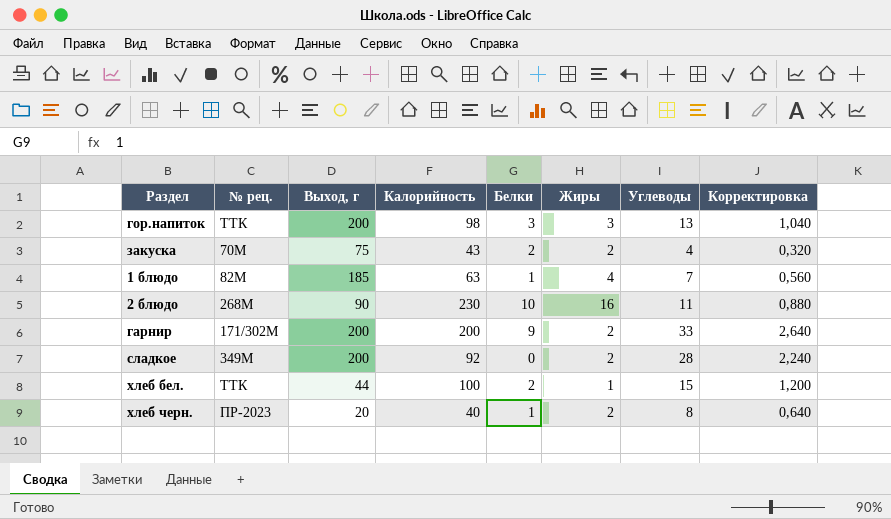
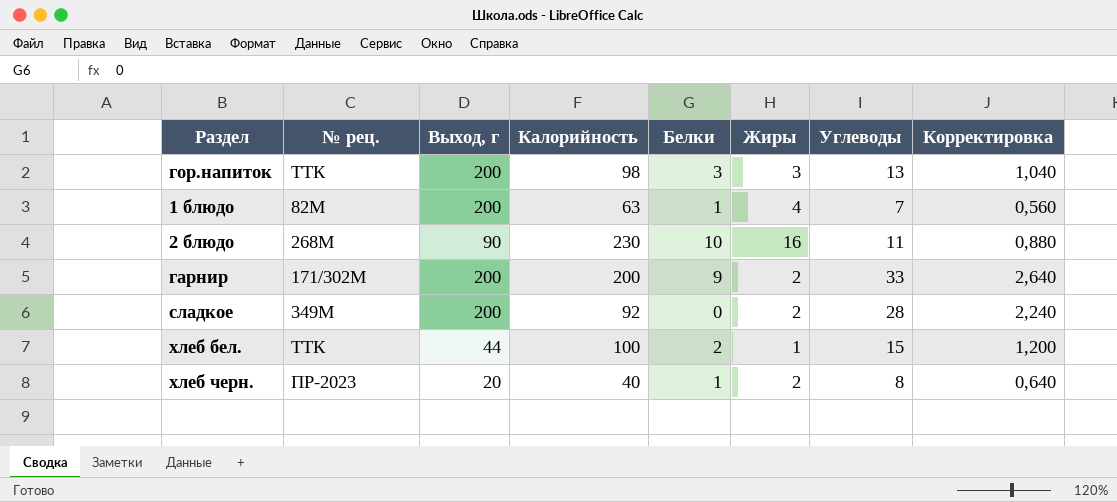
row закуска: 70М | 75 | 43 | 2 | 2 | 4 | 0,320 -> none
1 блюдо | Выход, г: 185 -> 200

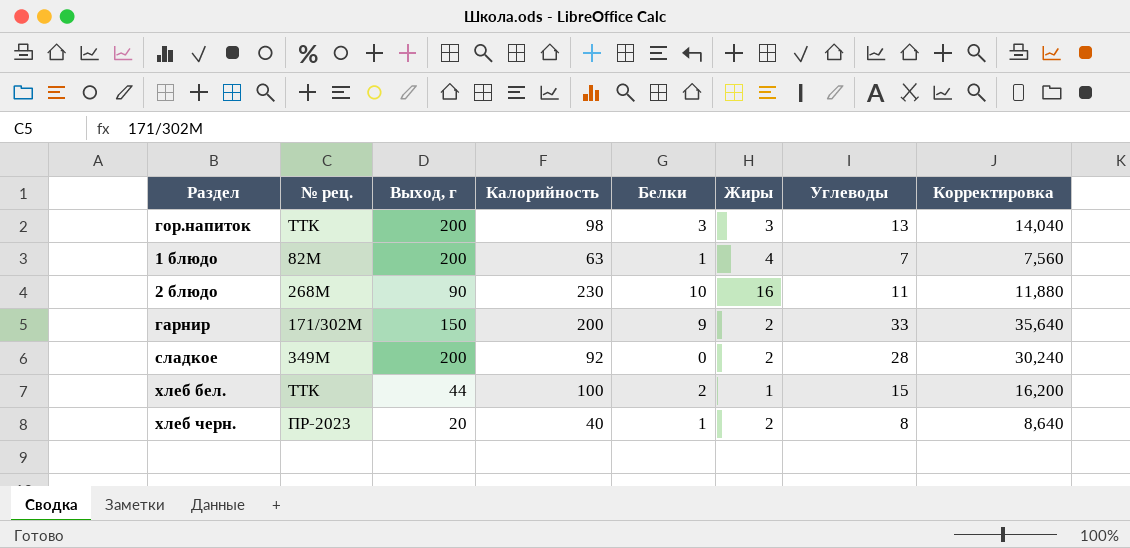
column Корректировка | formula: [Углеводы] * 0,08 -> [Углеводы] * 1,08
гарнир | Выход, г: 200 -> 150

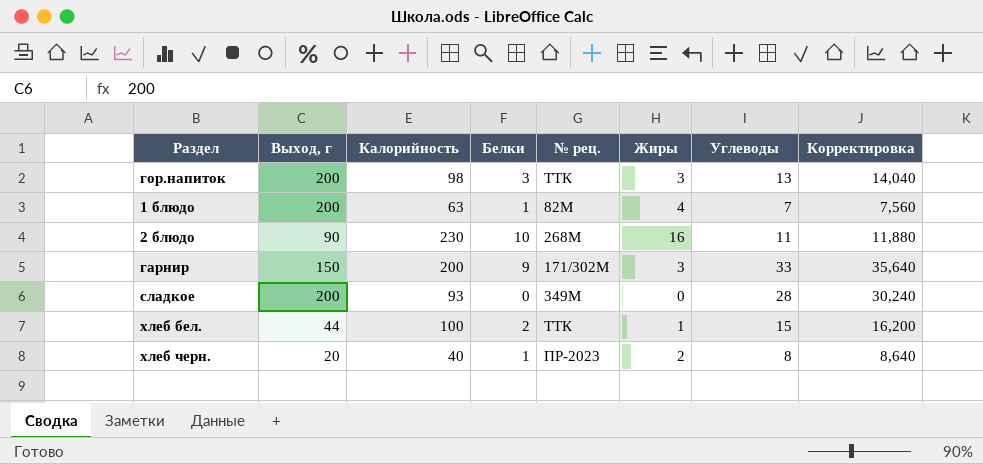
column № рец. | position: 2 -> 5
гарнир | Жиры: 2 -> 3
сладкое | Калорийность: 92 -> 93
сладкое | Жиры: 2 -> 0

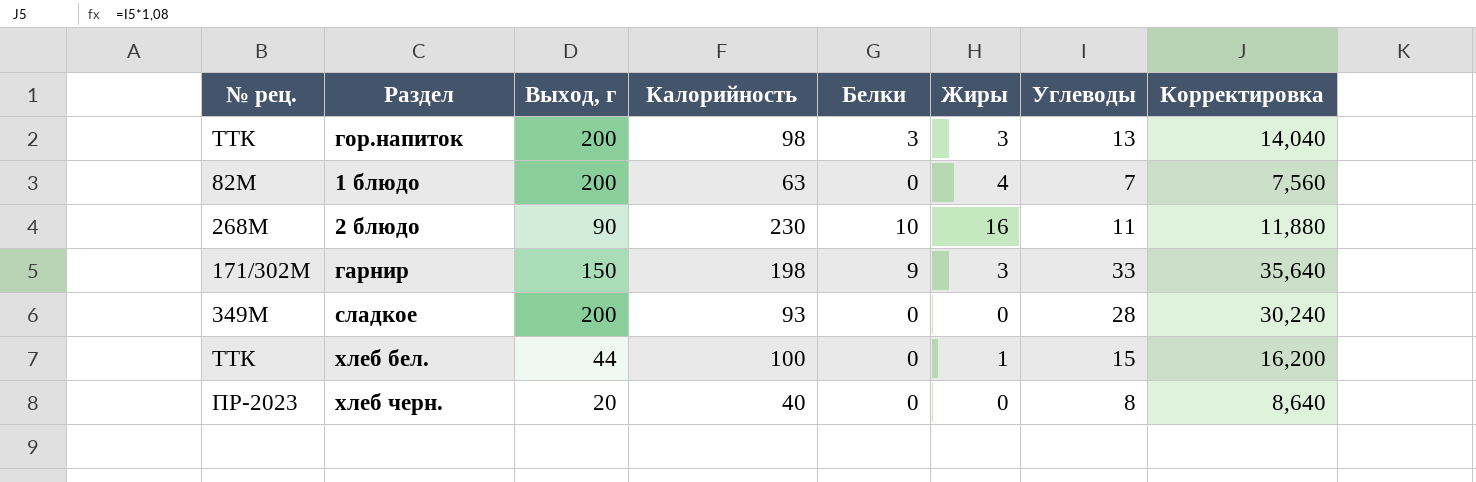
column № рец. | position: 5 -> 1
1 блюдо | Белки: 1 -> 0
гарнир | Калорийность: 200 -> 198
хлеб бел. | Белки: 2 -> 0
хлеб черн. | Белки: 1 -> 0
хлеб черн. | Жиры: 2 -> 0

